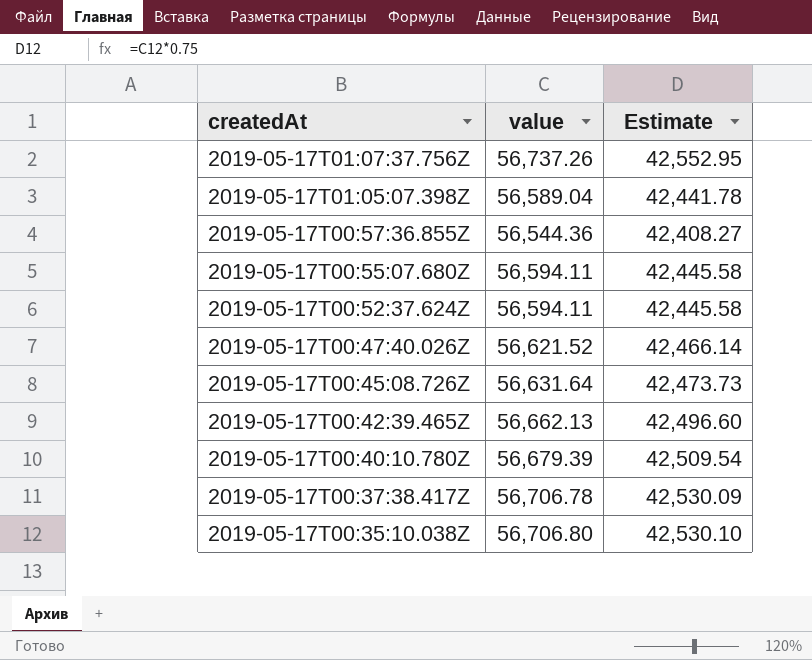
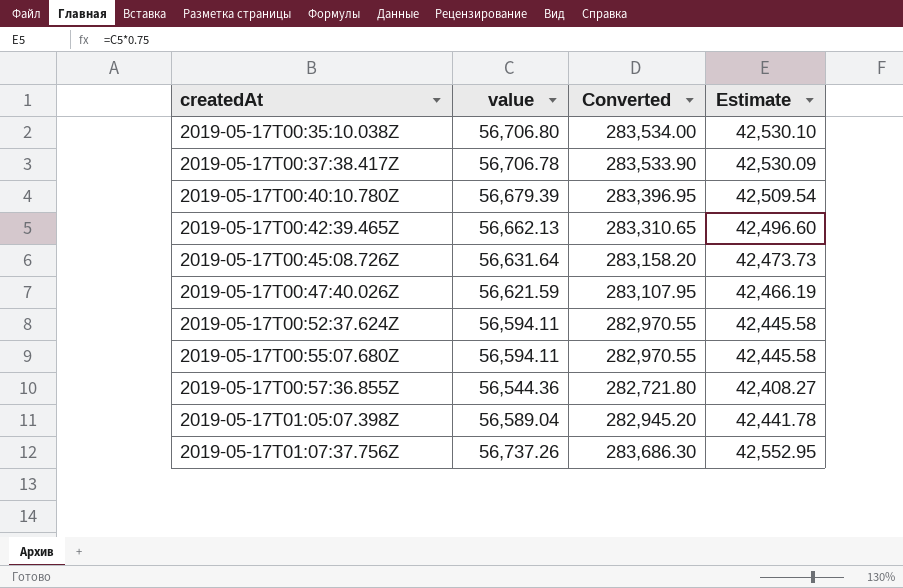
row order: createdAt descending -> createdAt ascending
column Converted | formula: none -> [value] * 5
2019-05-17T00:47:40.026Z | value: 56,621.52 -> 56,621.59
2019-05-17T00:47:40.026Z | Estimate: 42,466.14 -> 42,466.19

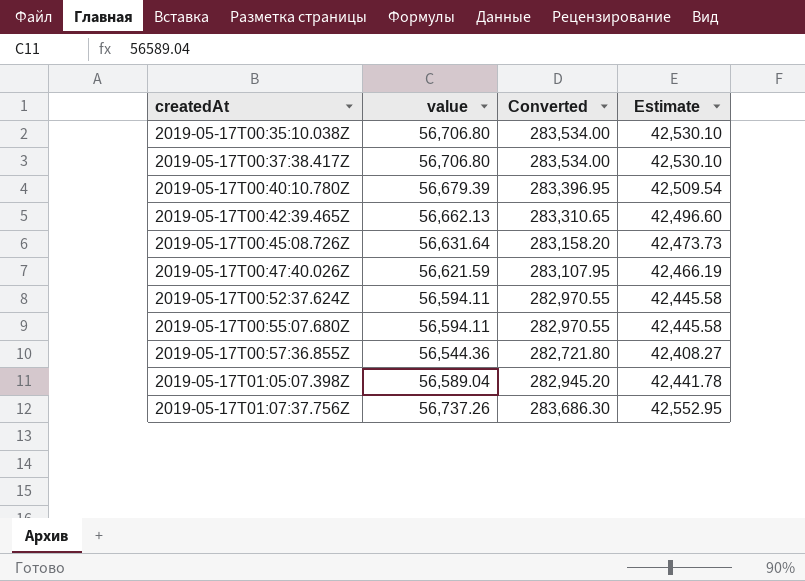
2019-05-17T00:37:38.417Z | value: 56,706.78 -> 56,706.80
2019-05-17T00:37:38.417Z | Converted: 283,533.90 -> 283,534.00
2019-05-17T00:37:38.417Z | Estimate: 42,530.09 -> 42,530.10

